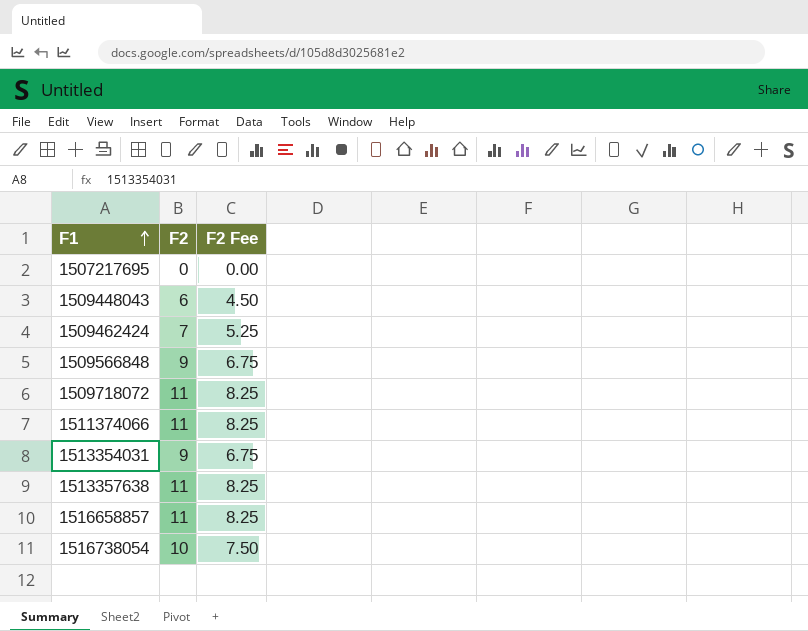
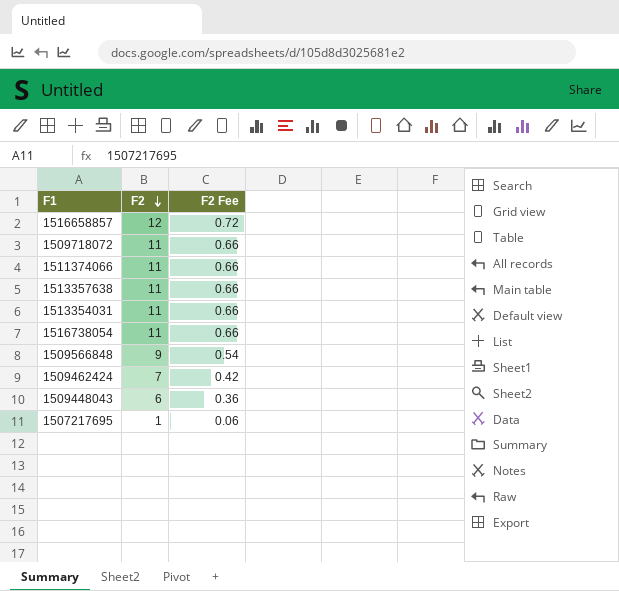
row order: F1 ascending -> F2 descending
column F2 Fee | formula: [F2] * 0.75 -> [F2] * 0.06
1516658857 | F2: 11 -> 12
1513354031 | F2: 9 -> 11
1516738054 | F2: 10 -> 11
1507217695 | F2: 0 -> 1

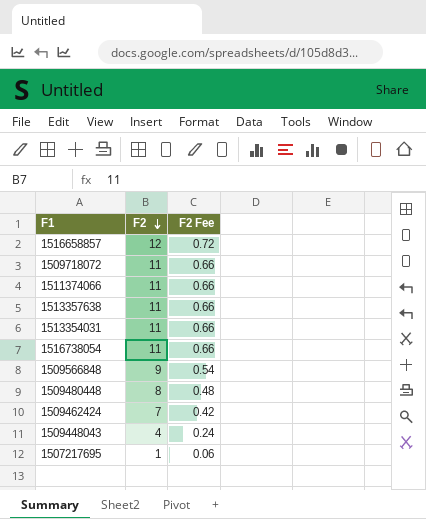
row 1509480448: none -> 8 | 0.48
1509448043 | F2: 6 -> 4
1509448043 | F2 Fee: 0.36 -> 0.24

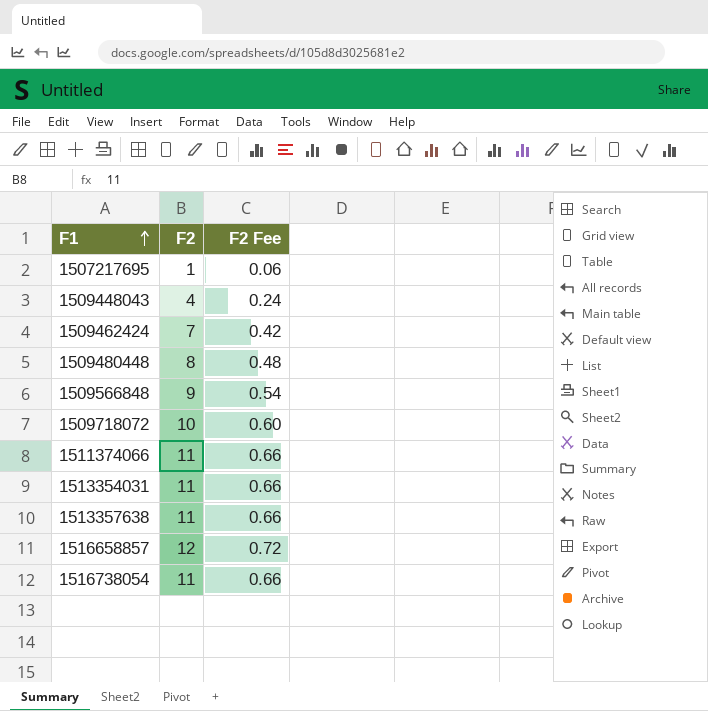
row order: F2 descending -> F1 ascending
1509718072 | F2: 11 -> 10
1509718072 | F2 Fee: 0.66 -> 0.60

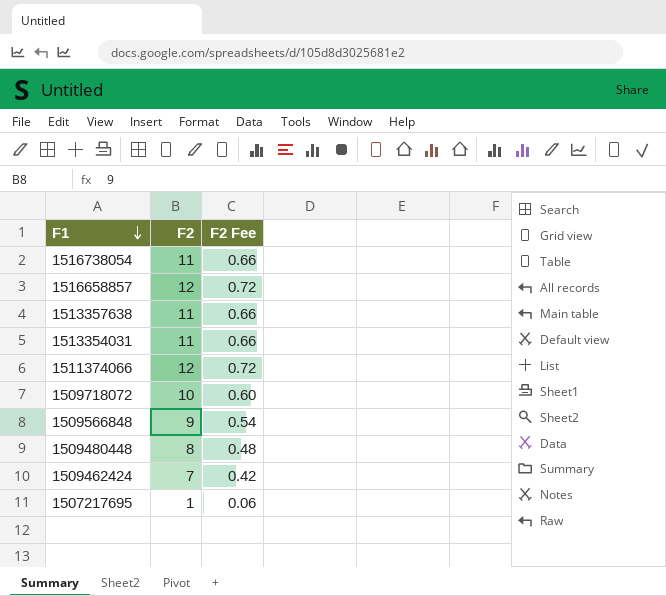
row order: F1 ascending -> F1 descending
row 1509448043: 4 | 0.24 -> none
1511374066 | F2: 11 -> 12
1511374066 | F2 Fee: 0.66 -> 0.72

